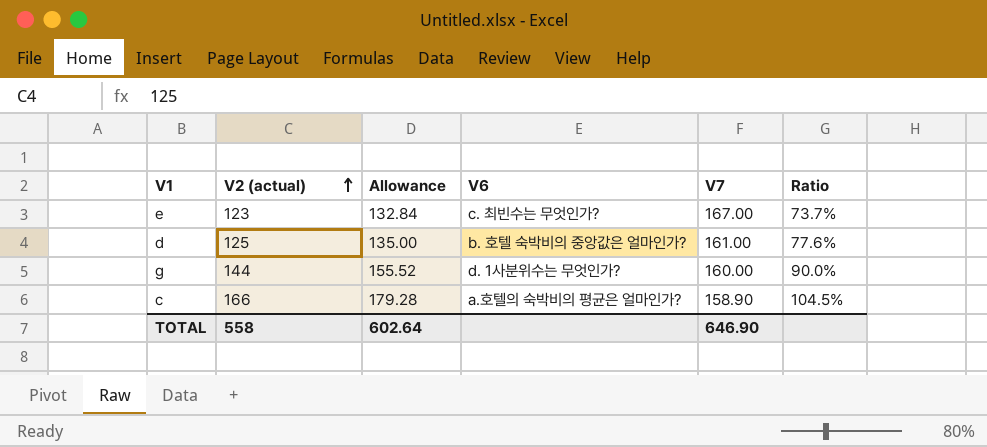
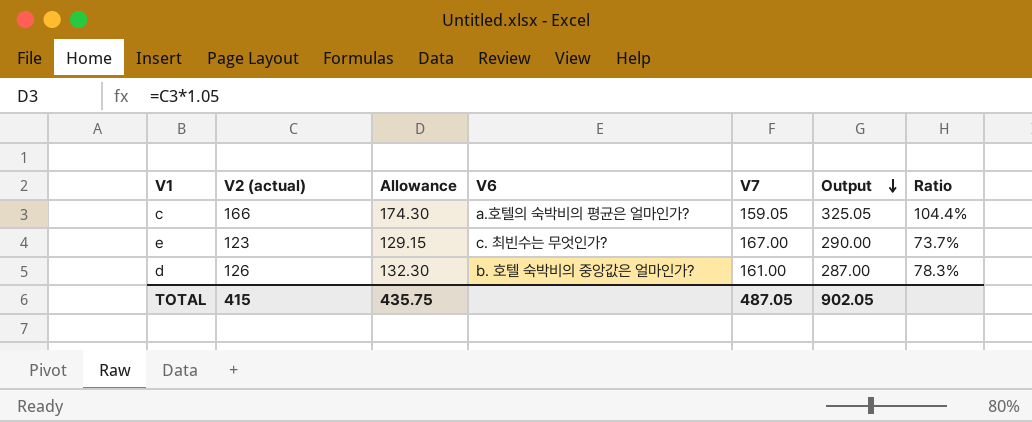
row order: V2 (actual) ascending -> Output descending
column Allowance | formula: [V2 (actual)] * 1.08 -> [V2 (actual)] * 1.05
column Output | formula: none -> [V2 (actual)] + [V7]
row g: 144 | 155.52 | d. 1사분위수는 무엇인가? | 160.00 | 90.0% -> none
c | V7: 158.90 -> 159.05
c | Ratio: 104.5% -> 104.4%
d | V2 (actual): 125 -> 126
d | Ratio: 77.6% -> 78.3%
TOTAL | V2 (actual): 558 -> 415
TOTAL | Allowance: 602.64 -> 435.75
TOTAL | V7: 646.90 -> 487.05

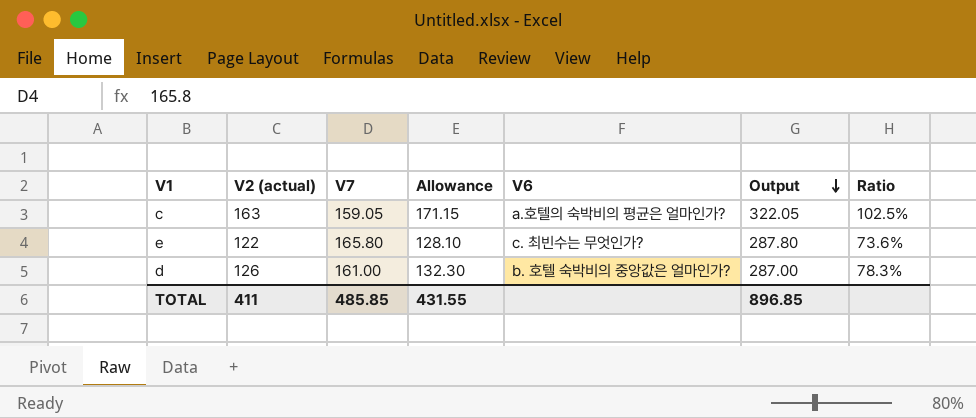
column V7 | position: 5 -> 3
c | V2 (actual): 166 -> 163
c | Allowance: 174.30 -> 171.15
c | Output: 325.05 -> 322.05
c | Ratio: 104.4% -> 102.5%
e | V2 (actual): 123 -> 122
e | V7: 167.00 -> 165.80
e | Allowance: 129.15 -> 128.10
e | Output: 290.00 -> 287.80
e | Ratio: 73.7% -> 73.6%
TOTAL | V2 (actual): 415 -> 411
TOTAL | V7: 487.05 -> 485.85
TOTAL | Allowance: 435.75 -> 431.55
TOTAL | Output: 902.05 -> 896.85

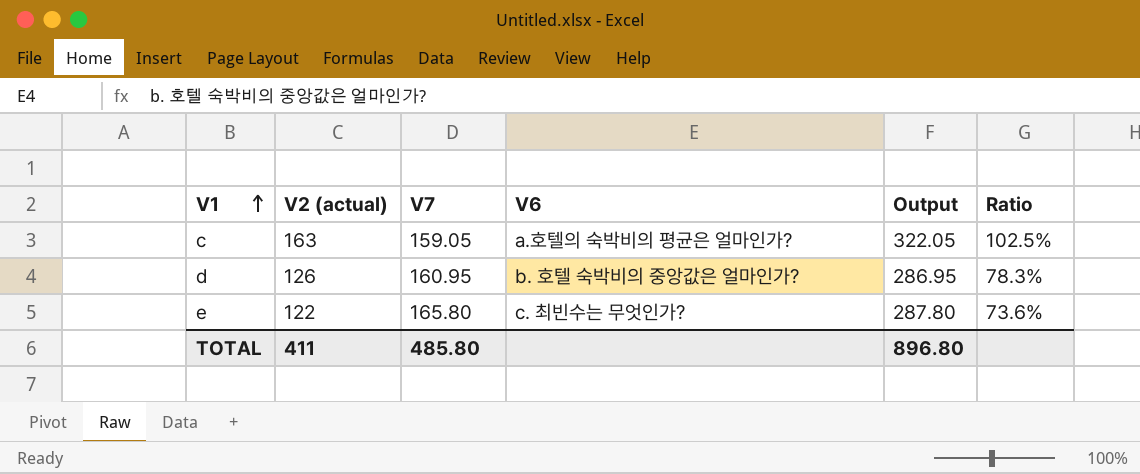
row order: Output descending -> V1 ascending
column Allowance | formula: [V2 (actual)] * 1.05 -> none
d | V7: 161.00 -> 160.95
d | Output: 287.00 -> 286.95
TOTAL | V7: 485.85 -> 485.80
TOTAL | Output: 896.85 -> 896.80

